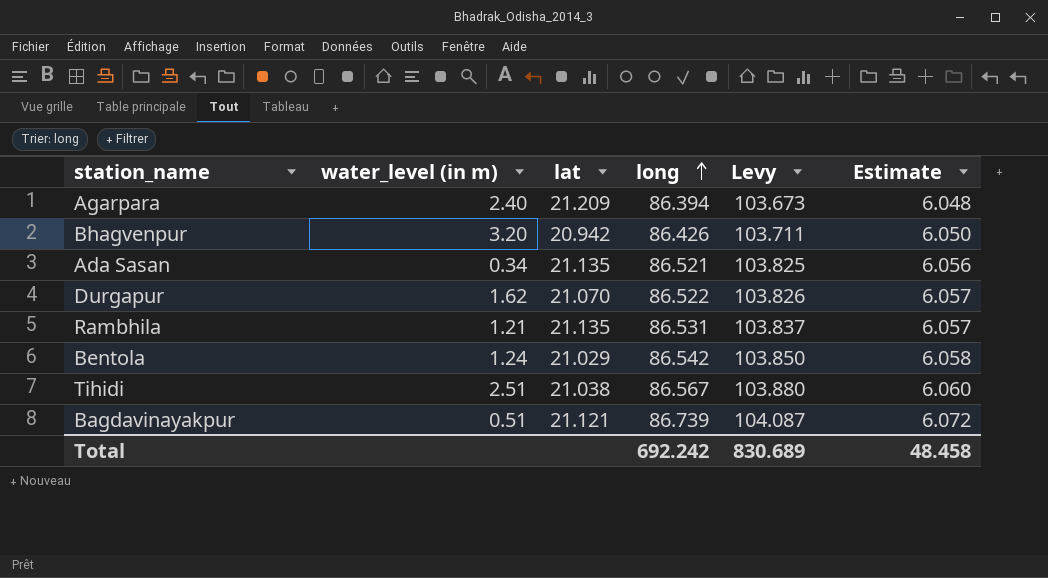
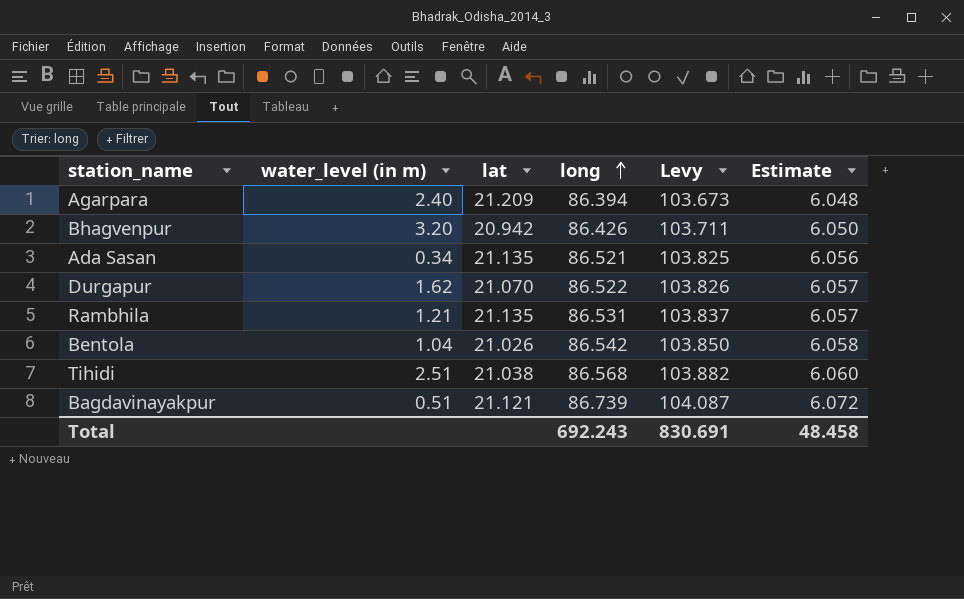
Bentola | water_level (in m): 1.24 -> 1.04
Bentola | lat: 21.029 -> 21.026
Tihidi | long: 86.567 -> 86.568
Tihidi | Levy: 103.880 -> 103.882
Total | long: 692.242 -> 692.243
Total | Levy: 830.689 -> 830.691

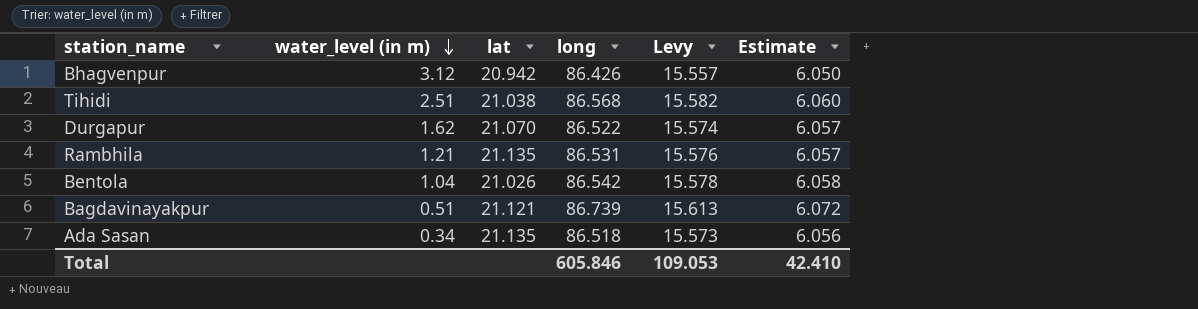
row order: long ascending -> water_level (in m) descending
column Levy | formula: [long] * 1.2 -> [long] * 0.18
row Agarpara: 2.40 | 21.209 | 86.394 | 103.673 | 6.048 -> none
Bhagvenpur | water_level (in m): 3.20 -> 3.12
Ada Sasan | long: 86.521 -> 86.518
Total | long: 692.243 -> 605.846
Total | Levy: 830.691 -> 109.053
Total | Estimate: 48.458 -> 42.410

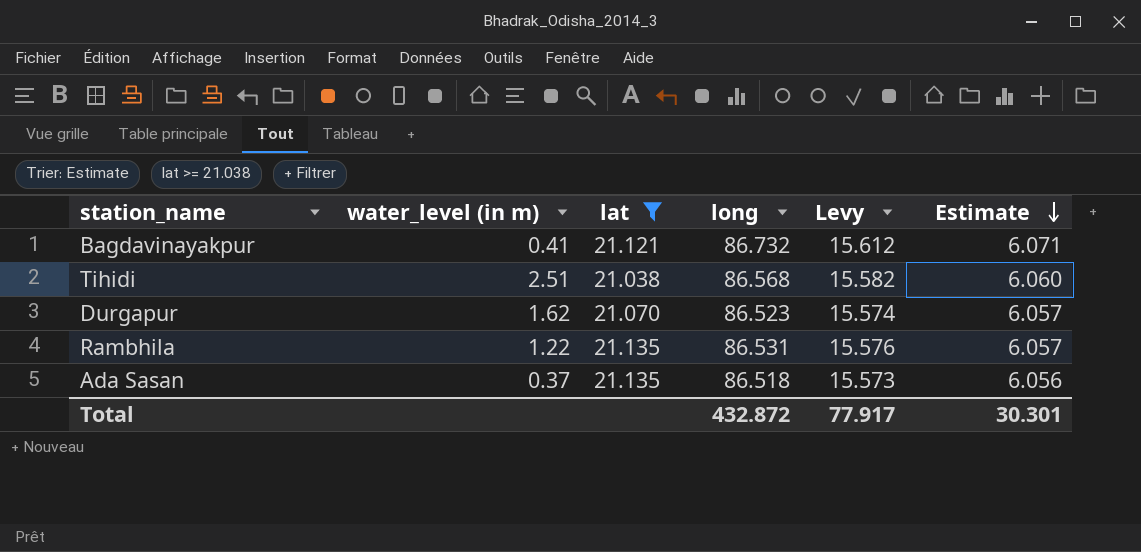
filter: none -> lat >= 21.038
row order: water_level (in m) descending -> Estimate descending
Bagdavinayakpur | water_level (in m): 0.51 -> 0.41
Bagdavinayakpur | long: 86.739 -> 86.732
Bagdavinayakpur | Levy: 15.613 -> 15.612
Bagdavinayakpur | Estimate: 6.072 -> 6.071
Durgapur | long: 86.522 -> 86.523
Rambhila | water_level (in m): 1.21 -> 1.22
Ada Sasan | water_level (in m): 0.34 -> 0.37
Total | long: 605.846 -> 432.872
Total | Levy: 109.053 -> 77.917
Total | Estimate: 42.410 -> 30.301

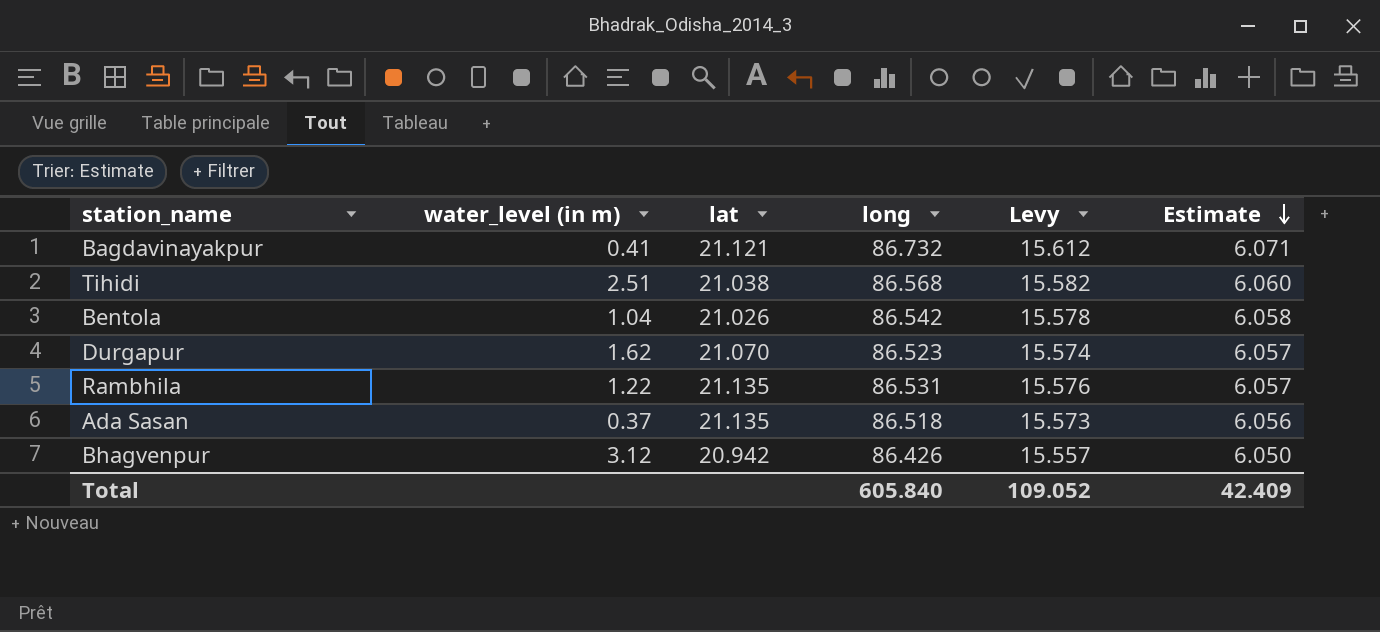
filter: lat >= 21.038 -> none
Total | long: 432.872 -> 605.840
Total | Levy: 77.917 -> 109.052
Total | Estimate: 30.301 -> 42.409

